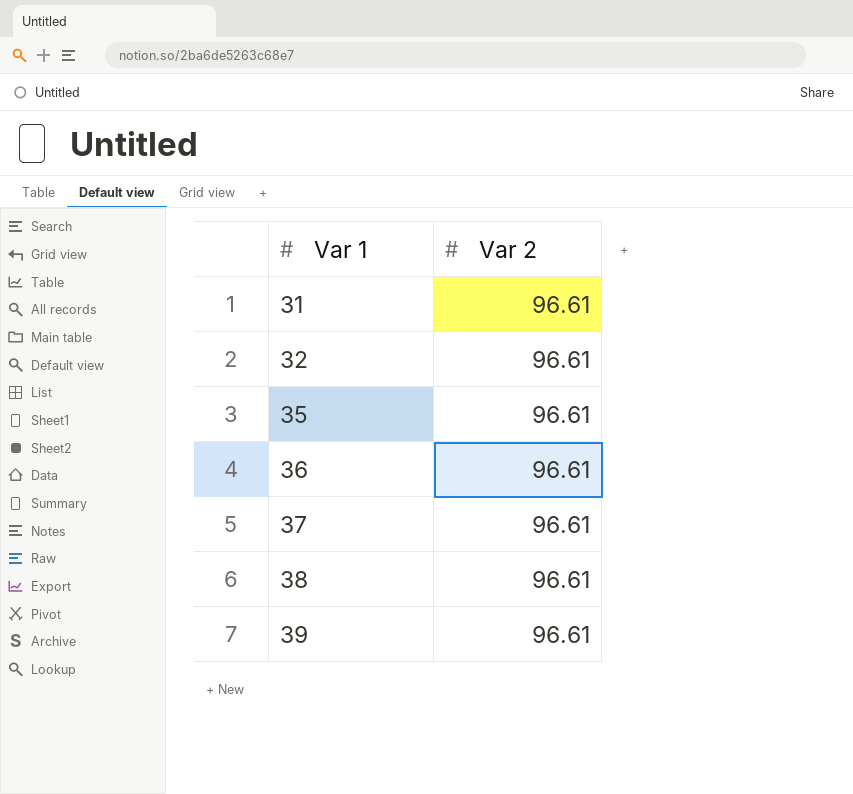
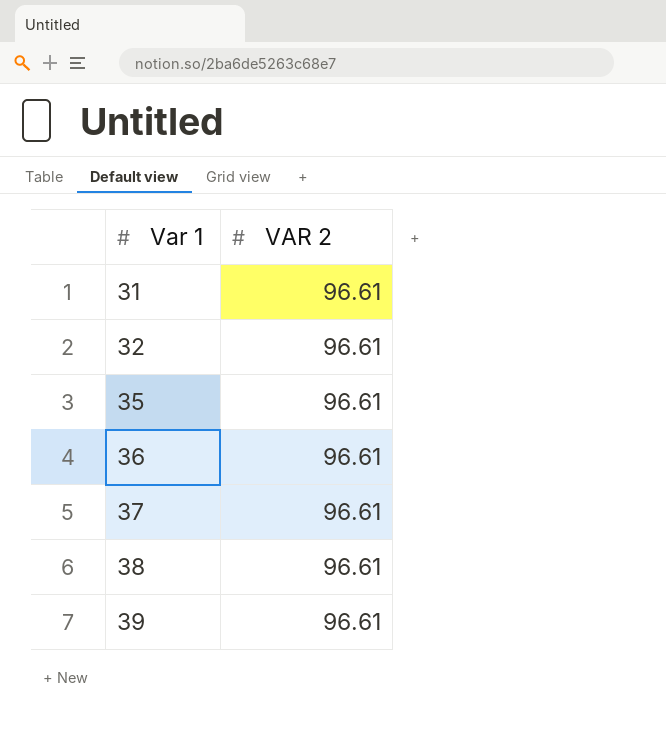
column name: Var 2 -> VAR 2

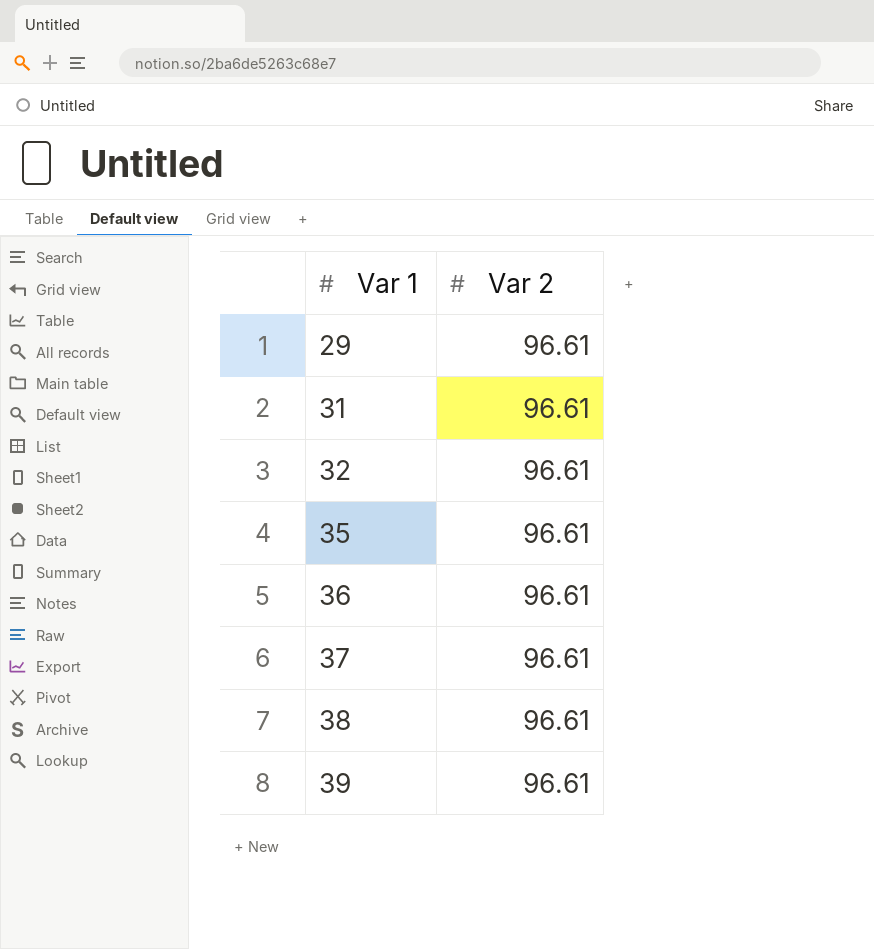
column name: VAR 2 -> Var 2
row 29: none -> 96.61

